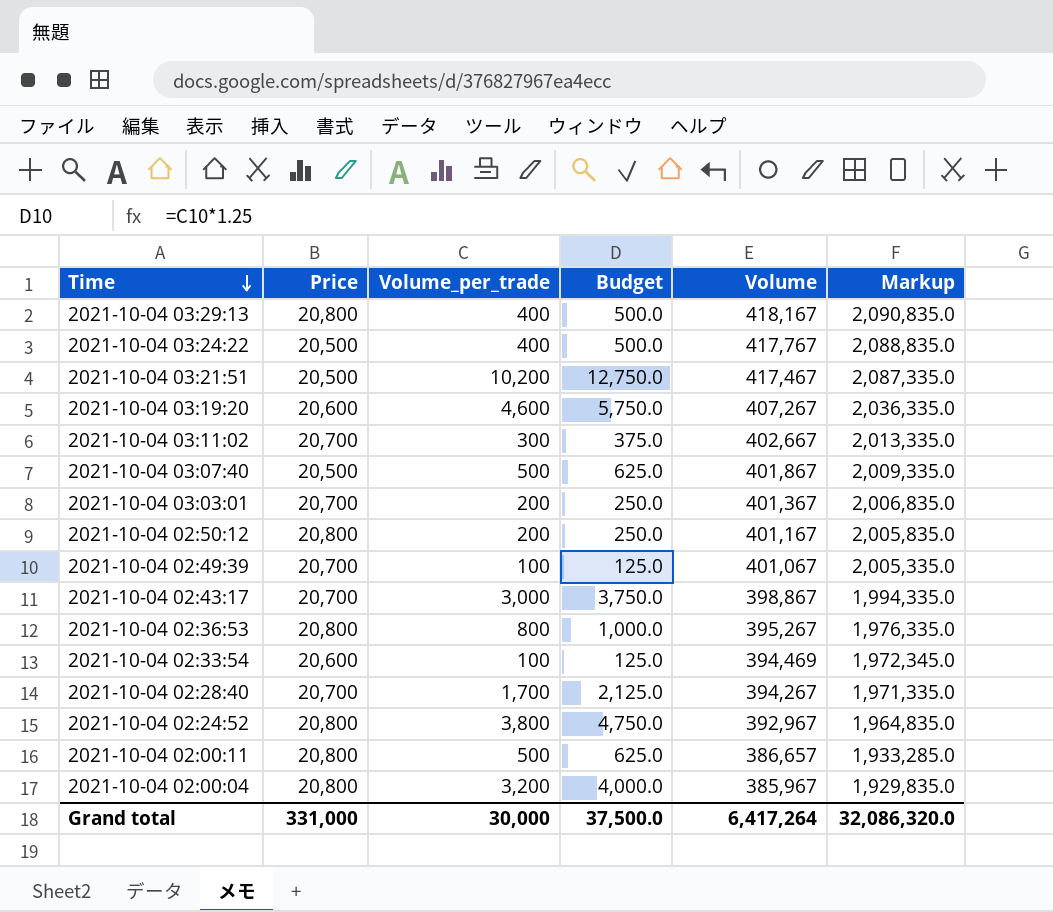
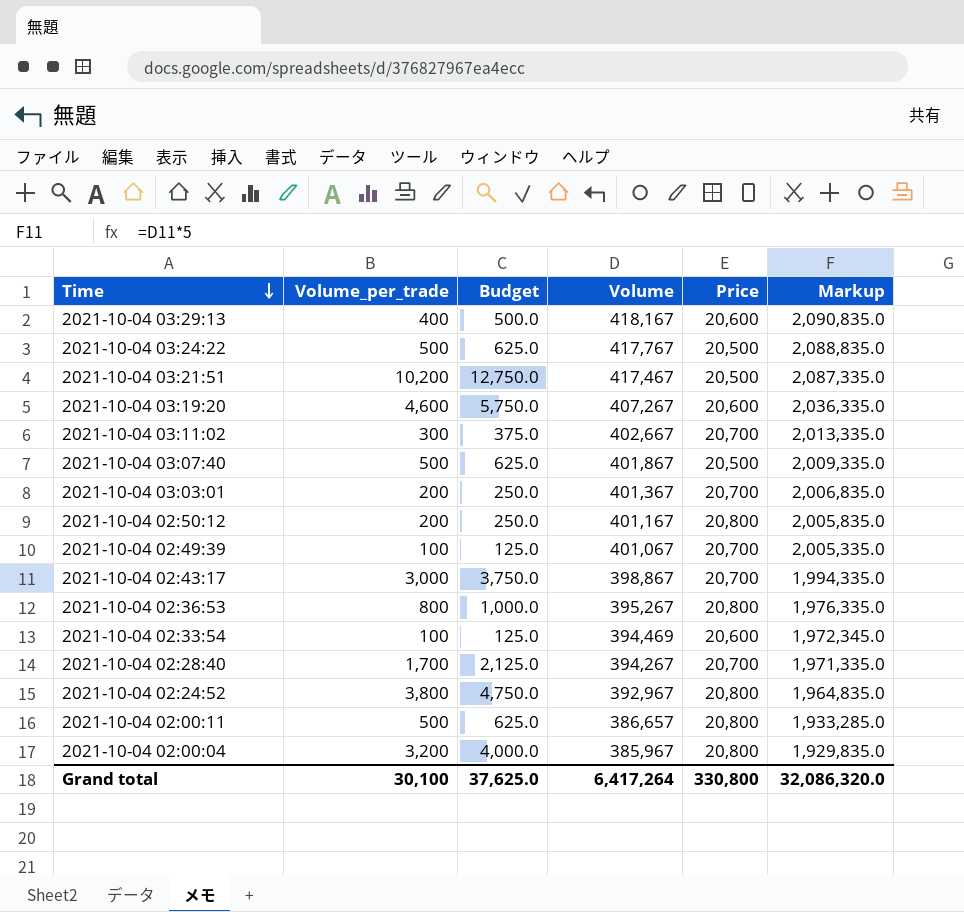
column Price | position: 2 -> 5
2021-10-04 03:29:13 | Price: 20,800 -> 20,600
2021-10-04 03:24:22 | Volume_per_trade: 400 -> 500
2021-10-04 03:24:22 | Budget: 500.0 -> 625.0
Grand total | Volume_per_trade: 30,000 -> 30,100
Grand total | Budget: 37,500.0 -> 37,625.0
Grand total | Price: 331,000 -> 330,800

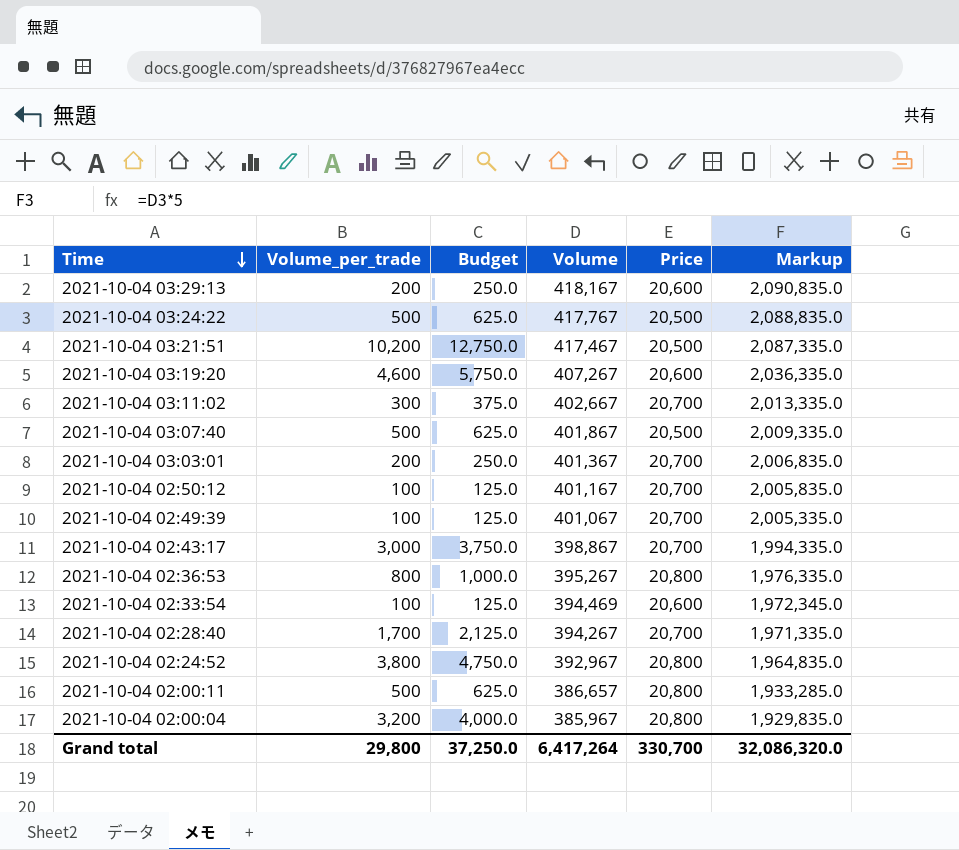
2021-10-04 03:29:13 | Volume_per_trade: 400 -> 200
2021-10-04 03:29:13 | Budget: 500.0 -> 250.0
2021-10-04 02:50:12 | Volume_per_trade: 200 -> 100
2021-10-04 02:50:12 | Budget: 250.0 -> 125.0
2021-10-04 02:50:12 | Price: 20,800 -> 20,700
Grand total | Volume_per_trade: 30,100 -> 29,800
Grand total | Budget: 37,625.0 -> 37,250.0
Grand total | Price: 330,800 -> 330,700

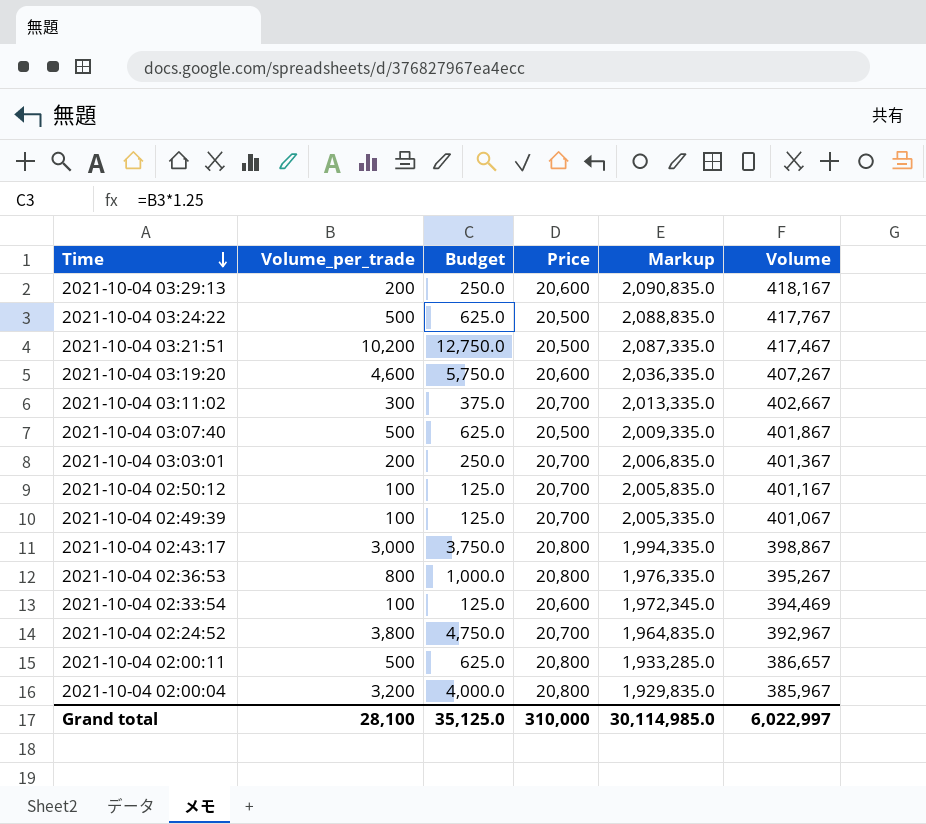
column Volume | position: 4 -> 6
row 2021-10-04 02:28:40: 1,700 | 2,125.0 | 394,267 | 20,700 | 1,971,335.0 -> none
2021-10-04 02:43:17 | Price: 20,700 -> 20,800
2021-10-04 02:24:52 | Price: 20,800 -> 20,700
Grand total | Volume_per_trade: 29,800 -> 28,100
Grand total | Budget: 37,250.0 -> 35,125.0
Grand total | Price: 330,700 -> 310,000
Grand total | Markup: 32,086,320.0 -> 30,114,985.0
Grand total | Volume: 6,417,264 -> 6,022,997

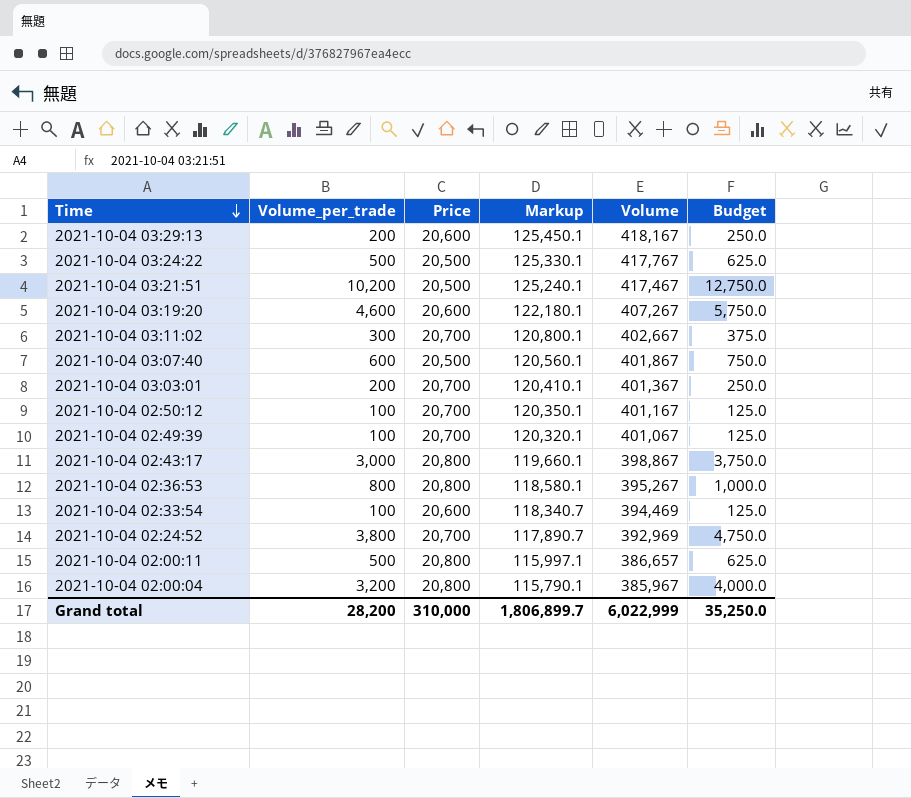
column Markup | formula: [Volume] * 5 -> [Volume] * 0.3
column Budget | position: 3 -> 6
2021-10-04 03:07:40 | Volume_per_trade: 500 -> 600
2021-10-04 03:07:40 | Budget: 625.0 -> 750.0
2021-10-04 02:24:52 | Volume: 392,967 -> 392,969
Grand total | Volume_per_trade: 28,100 -> 28,200
Grand total | Markup: 30,114,985.0 -> 1,806,899.7
Grand total | Volume: 6,022,997 -> 6,022,999
Grand total | Budget: 35,125.0 -> 35,250.0

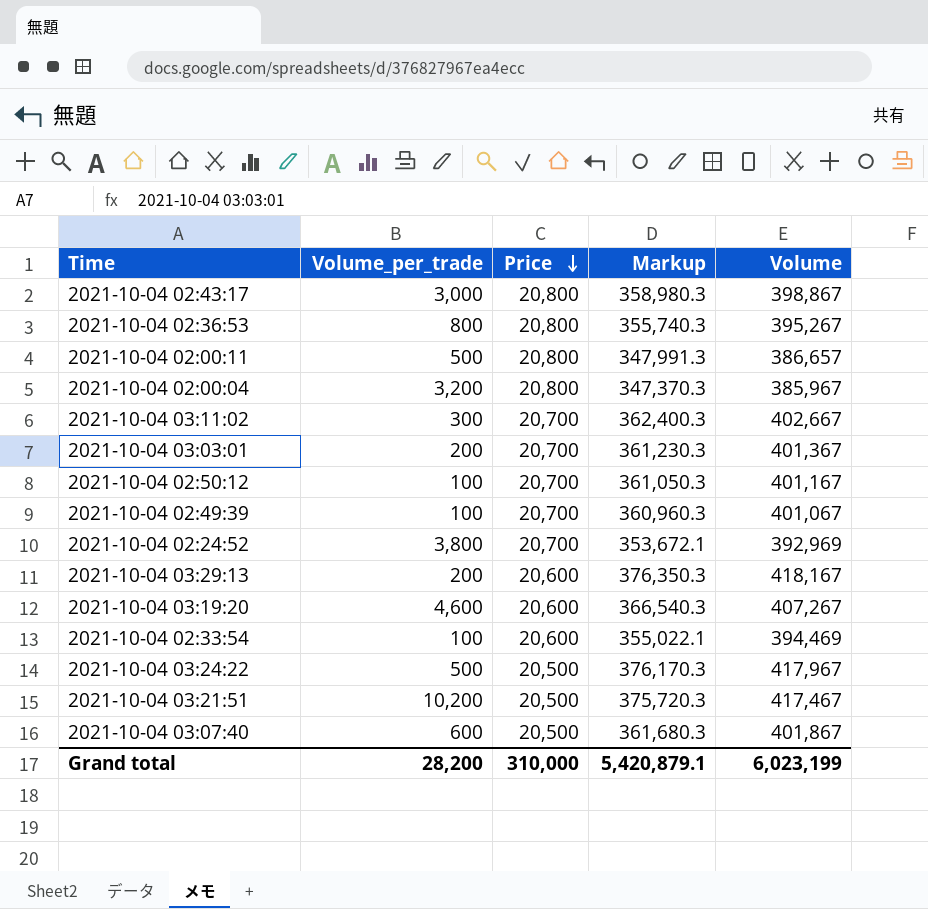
row order: Time descending -> Price descending
column Budget | formula: [Volume_per_trade] * 1.25 -> none
column Markup | formula: [Volume] * 0.3 -> [Volume] * 0.9
2021-10-04 03:24:22 | Volume: 417,767 -> 417,967
Grand total | Markup: 1,806,899.7 -> 5,420,879.1
Grand total | Volume: 6,022,999 -> 6,023,199

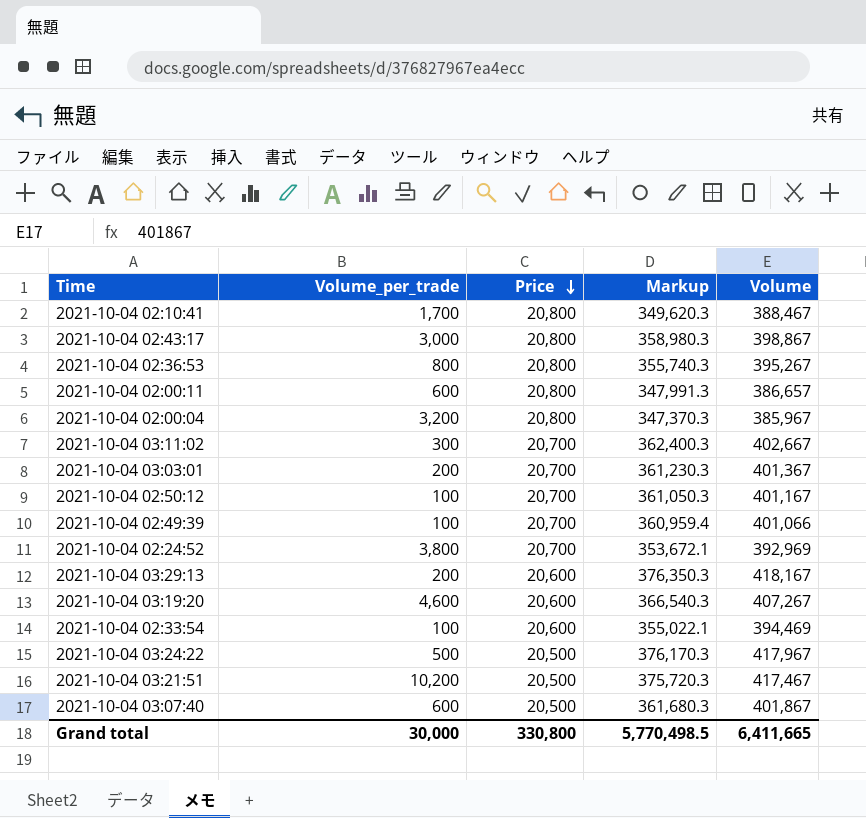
row 2021-10-04 02:10:41: none -> 1,700 | 20,800 | 349,620.3 | 388,467
2021-10-04 02:00:11 | Volume_per_trade: 500 -> 600
2021-10-04 02:49:39 | Markup: 360,960.3 -> 360,959.4
2021-10-04 02:49:39 | Volume: 401,067 -> 401,066
Grand total | Volume_per_trade: 28,200 -> 30,000
Grand total | Price: 310,000 -> 330,800
Grand total | Markup: 5,420,879.1 -> 5,770,498.5
Grand total | Volume: 6,023,199 -> 6,411,665

